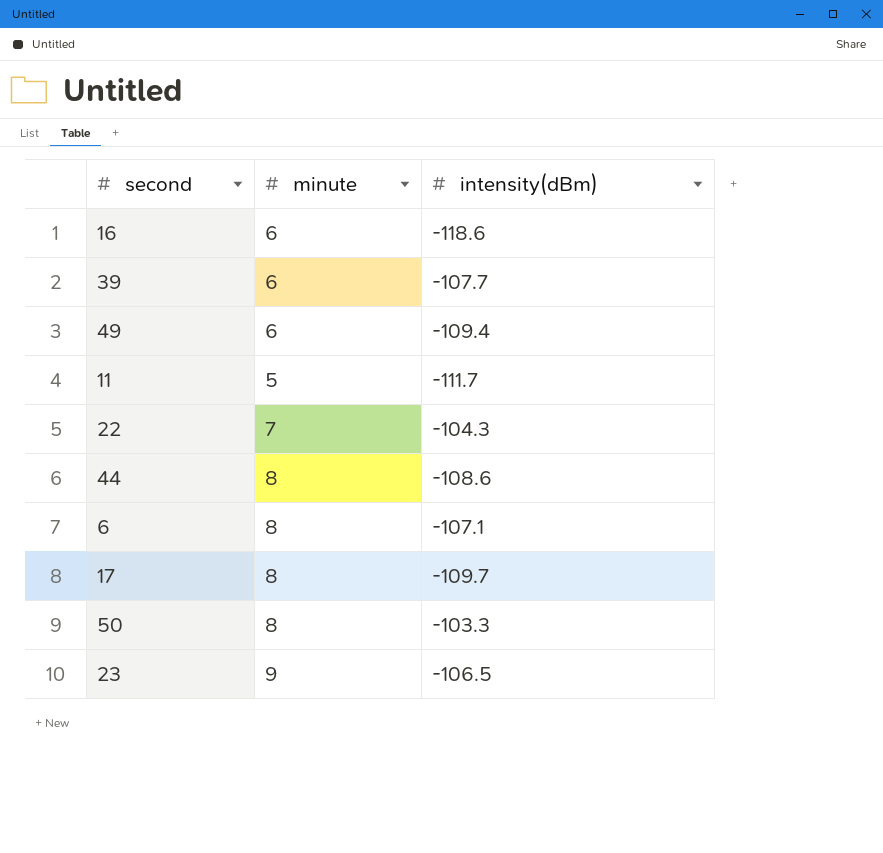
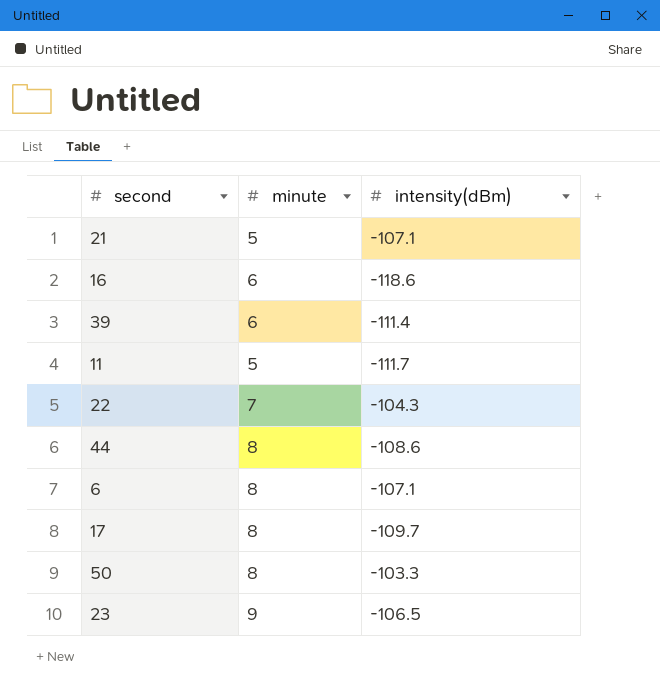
row 49: 6 | -109.4 -> none
row 21: none -> 5 | -107.1
39 | intensity(dBm): -107.7 -> -111.4

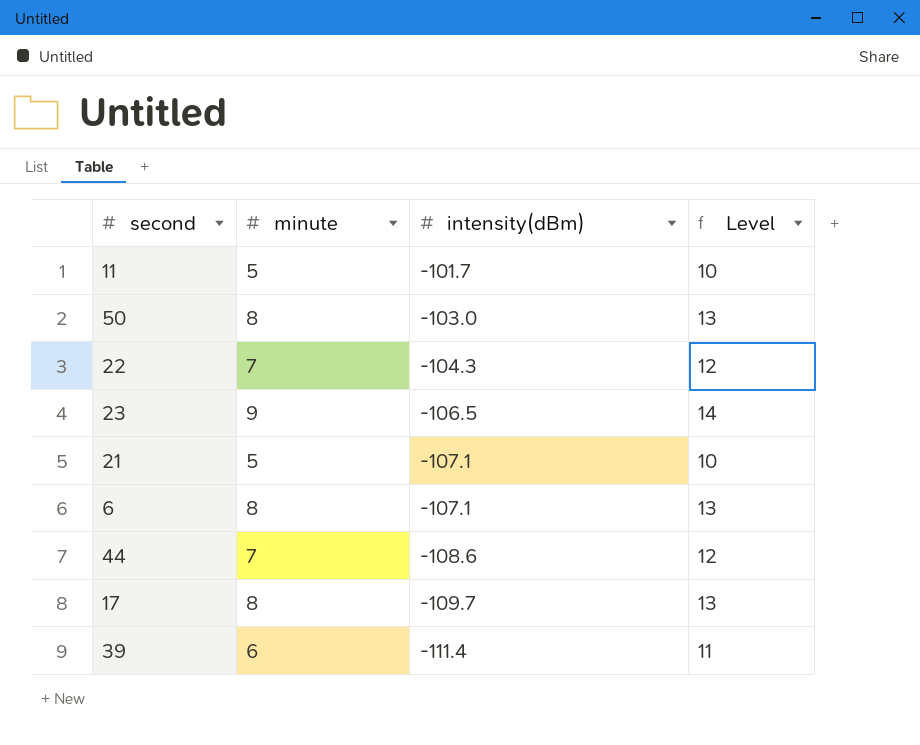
row order: none -> intensity(dBm) descending
column Level | formula: none -> [minute] + 5
row 16: 6 | -118.6 -> none
11 | intensity(dBm): -111.7 -> -101.7
50 | intensity(dBm): -103.3 -> -103.0
44 | minute: 8 -> 7

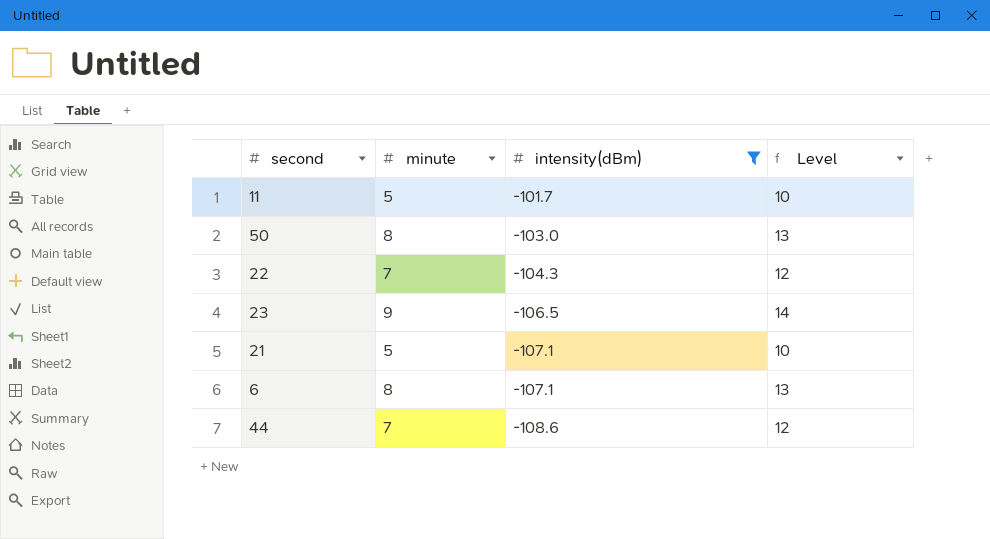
filter: none -> intensity(dBm) >= -108.6

